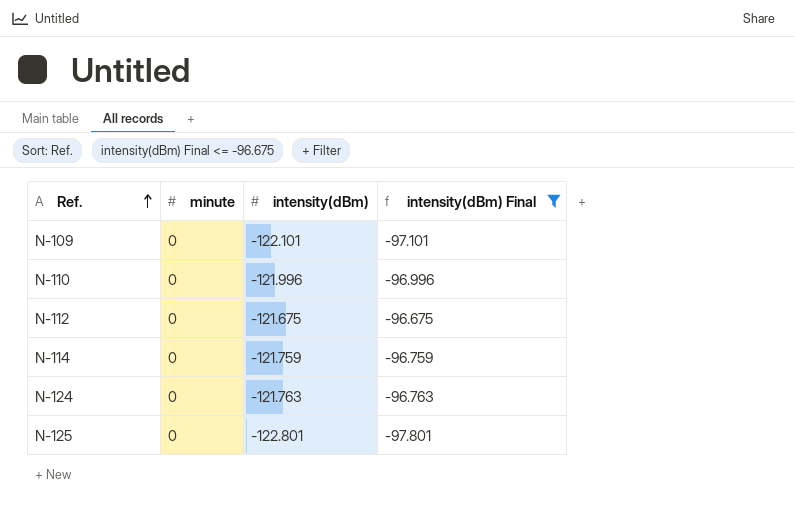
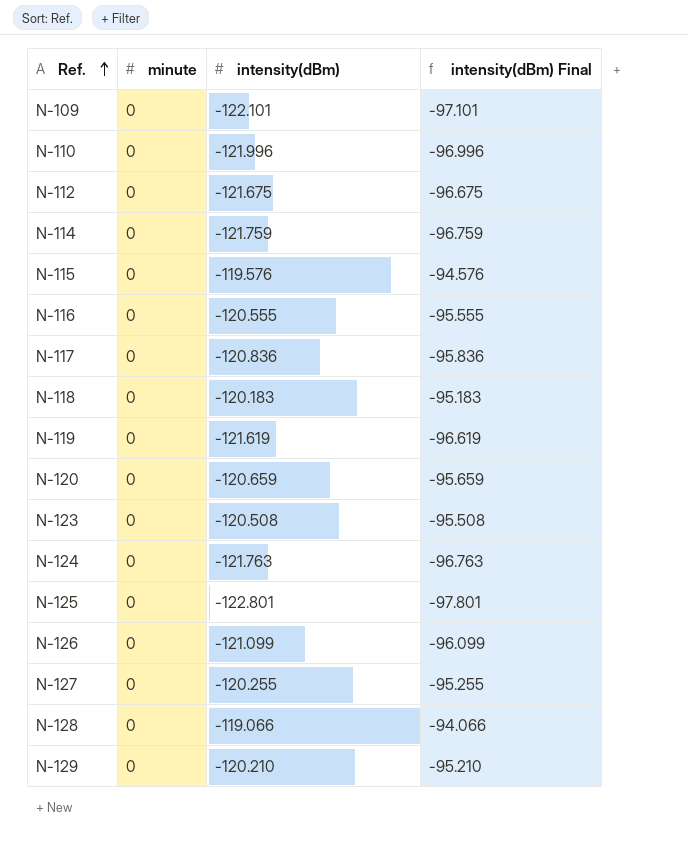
filter: intensity(dBm) Final <= -96.675 -> none

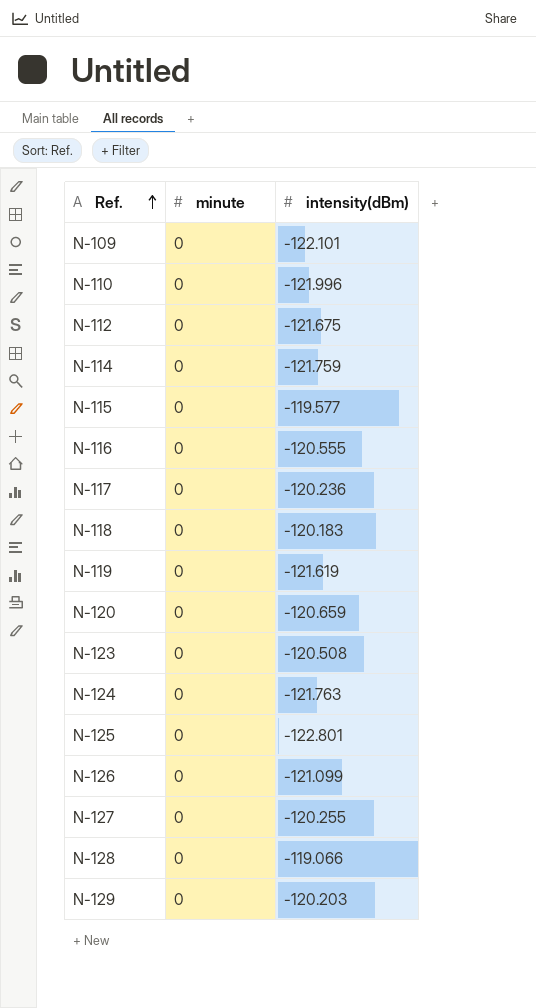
column intensity(dBm) Final | formula: [intensity(dBm)] + 25 -> none
N-115 | intensity(dBm): -119.576 -> -119.577
N-117 | intensity(dBm): -120.836 -> -120.236
N-129 | intensity(dBm): -120.210 -> -120.203

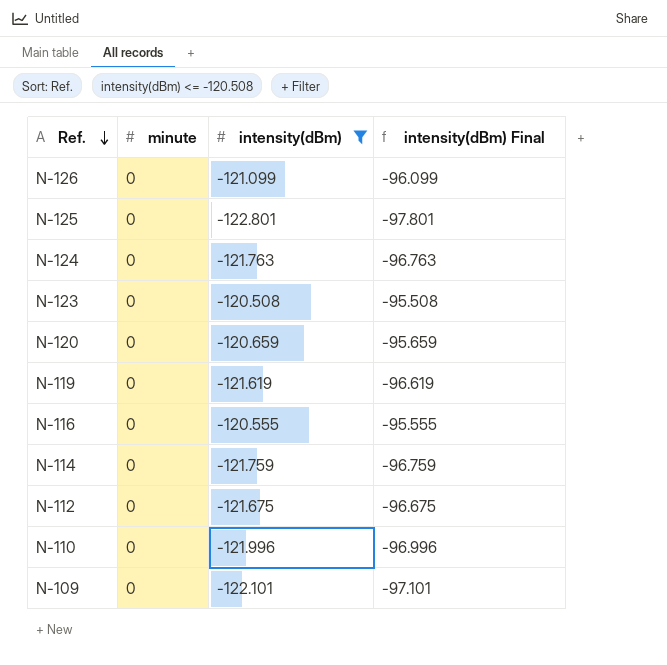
filter: none -> intensity(dBm) <= -120.508
row order: Ref. ascending -> Ref. descending
column intensity(dBm) Final | formula: none -> [intensity(dBm)] + 25

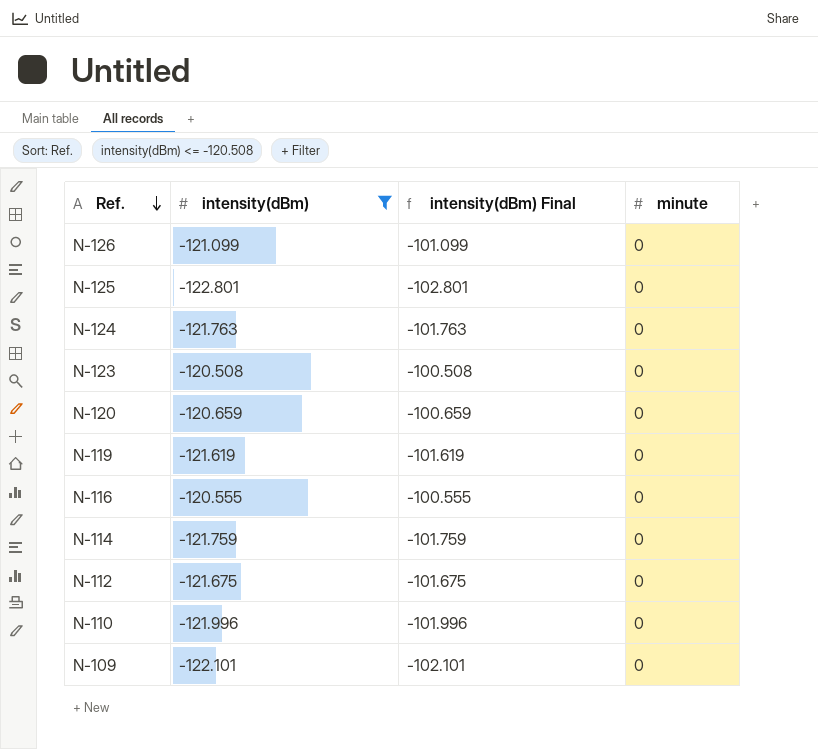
column intensity(dBm) Final | formula: [intensity(dBm)] + 25 -> [intensity(dBm)] + 20
column minute | position: 2 -> 4

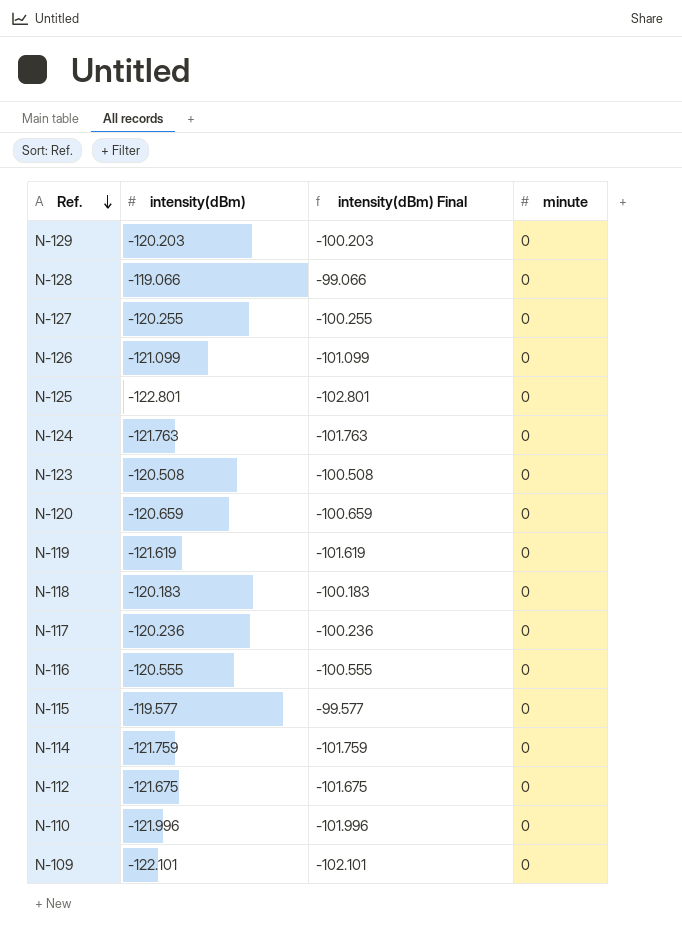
filter: intensity(dBm) <= -120.508 -> none

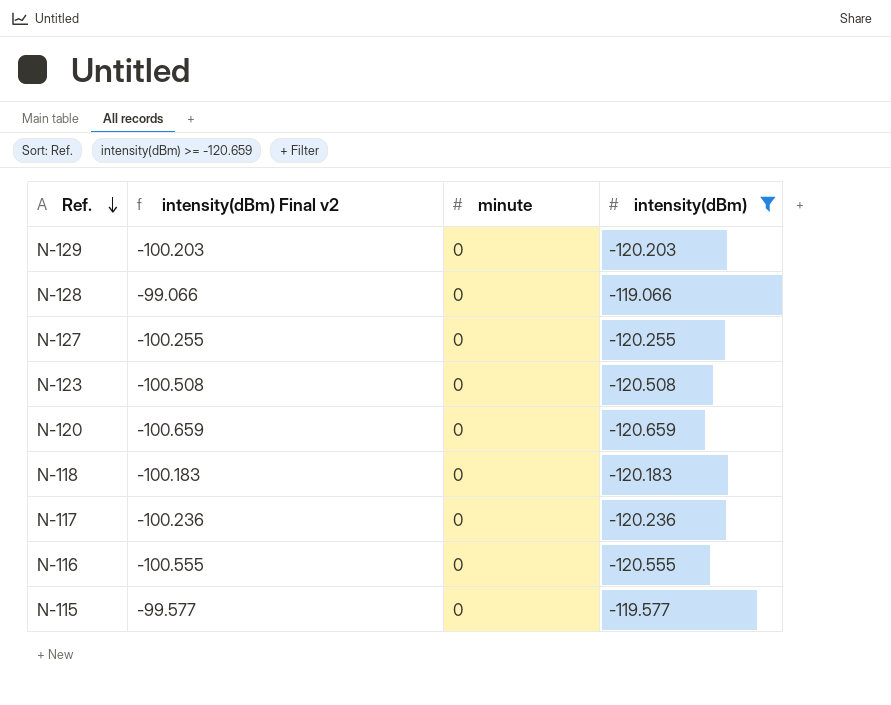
filter: none -> intensity(dBm) >= -120.659
column name: intensity(dBm) Final -> intensity(dBm) Final v2
column intensity(dBm) | position: 2 -> 4

